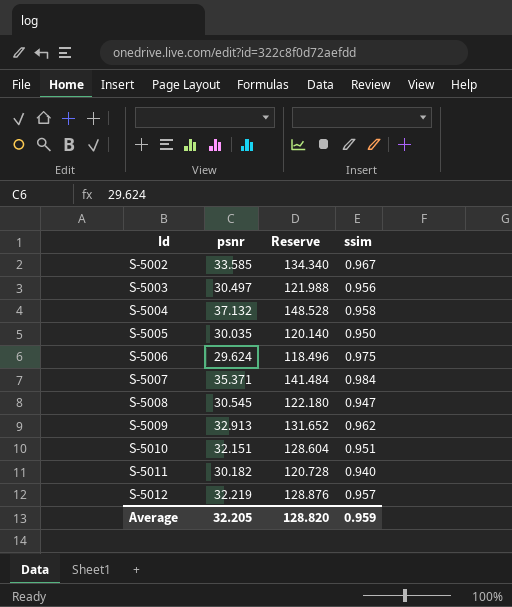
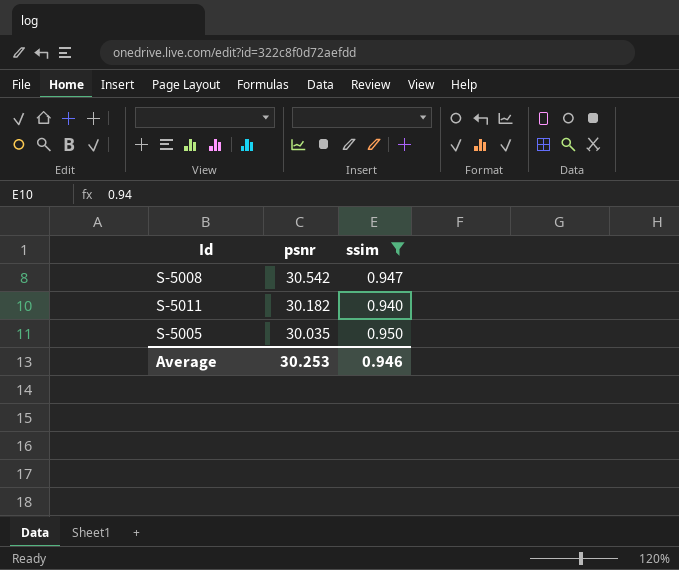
filter: none -> ssim <= 0.950
row order: Id ascending -> psnr descending
column Reserve | formula: [psnr] * 4 -> none
S-5008 | psnr: 30.545 -> 30.542
Average | psnr: 32.205 -> 30.253
Average | ssim: 0.959 -> 0.946

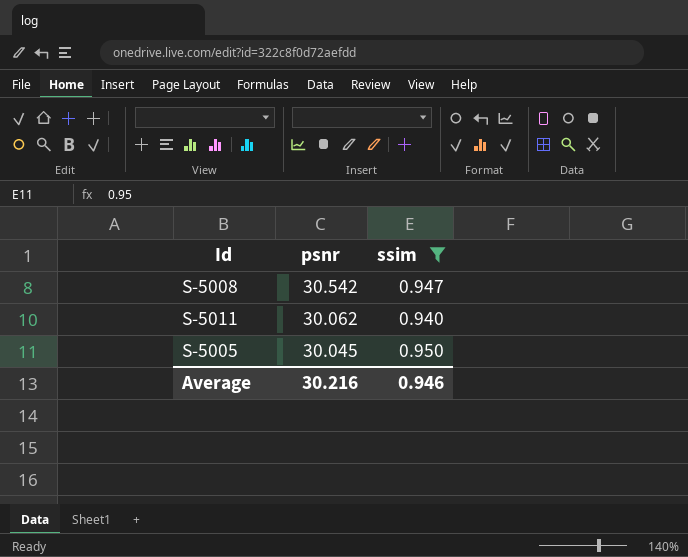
S-5011 | psnr: 30.182 -> 30.062
S-5005 | psnr: 30.035 -> 30.045
Average | psnr: 30.253 -> 30.216

